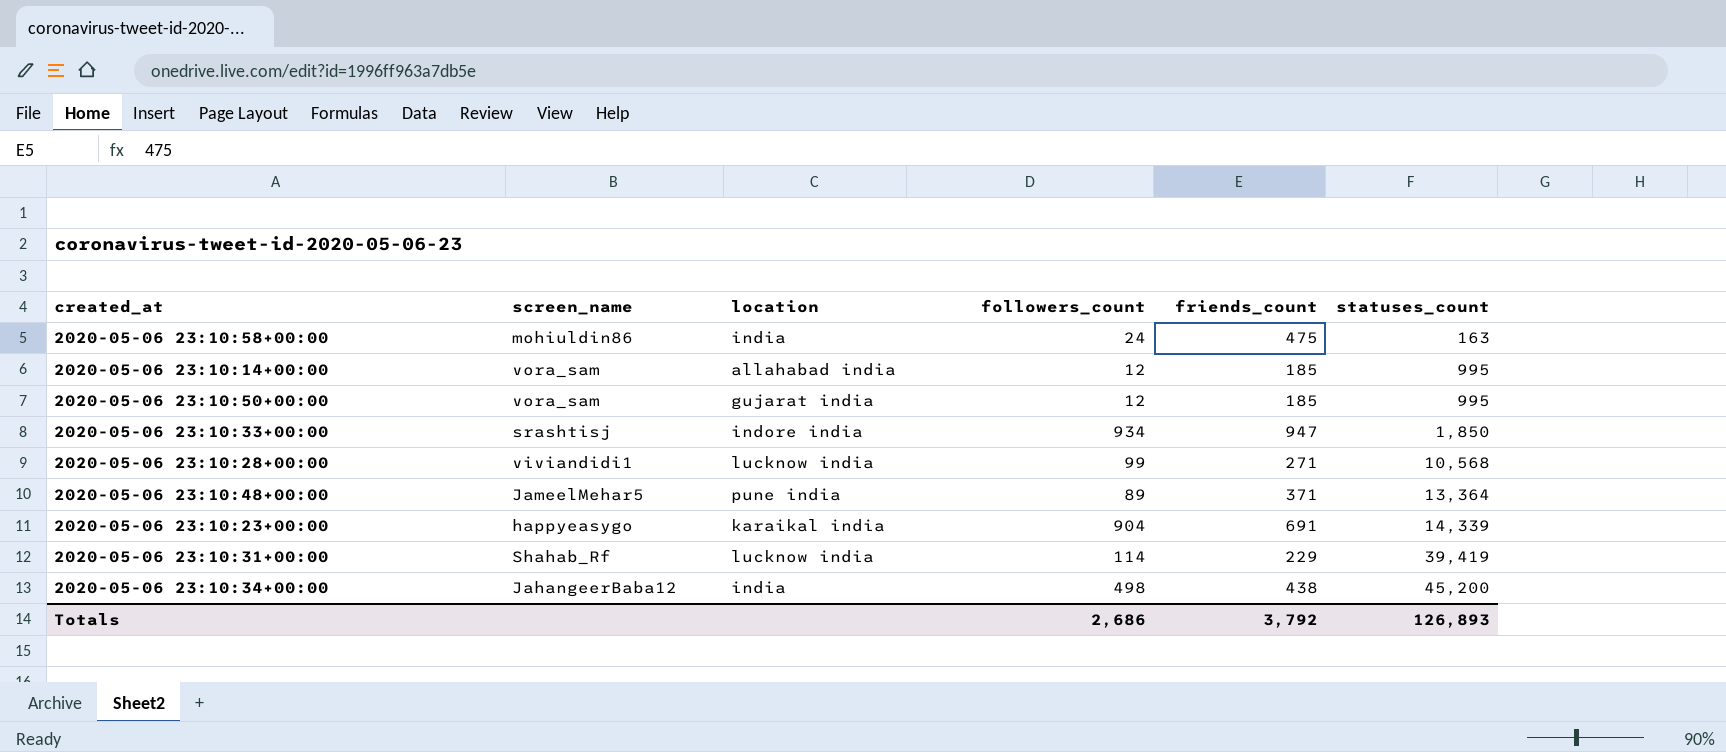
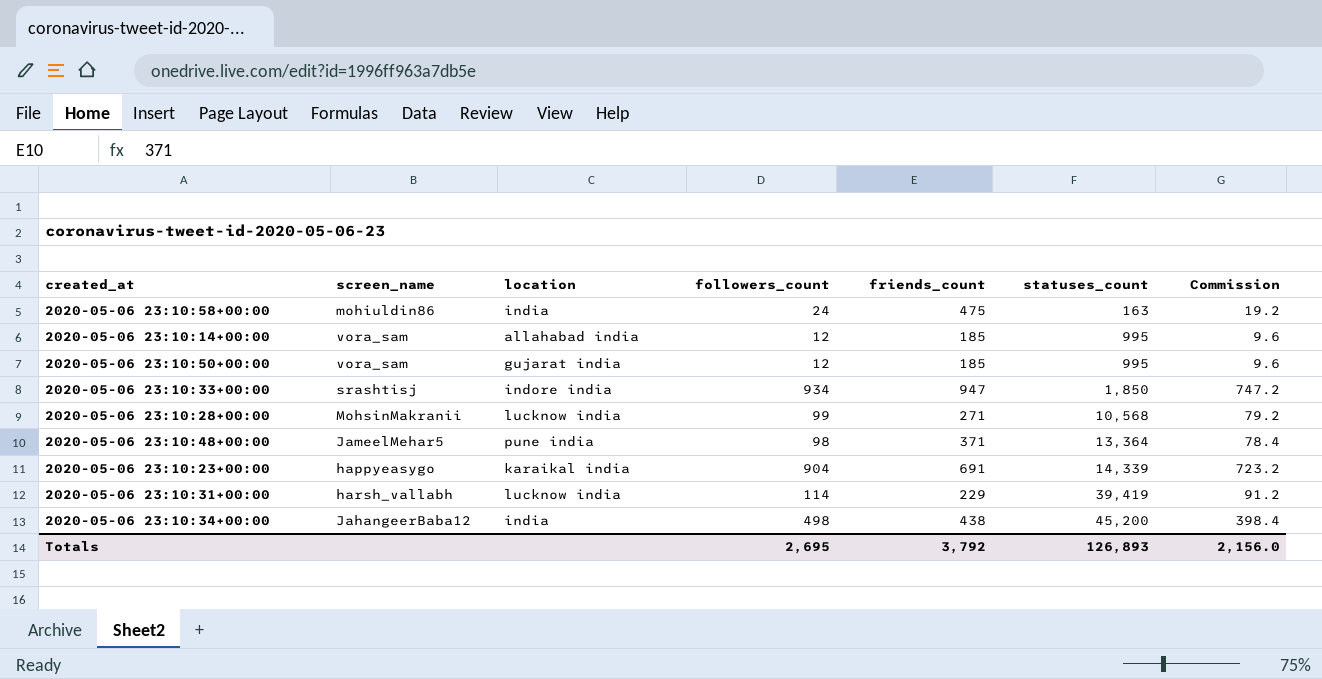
column Commission | formula: none -> [followers_count] * 0.8
2020-05-06 23:10:28+00:00 | screen_name: viviandidi1 -> MohsinMakranii
2020-05-06 23:10:48+00:00 | followers_count: 89 -> 98
2020-05-06 23:10:31+00:00 | screen_name: Shahab_Rf -> harsh_vallabh
Totals | followers_count: 2,686 -> 2,695

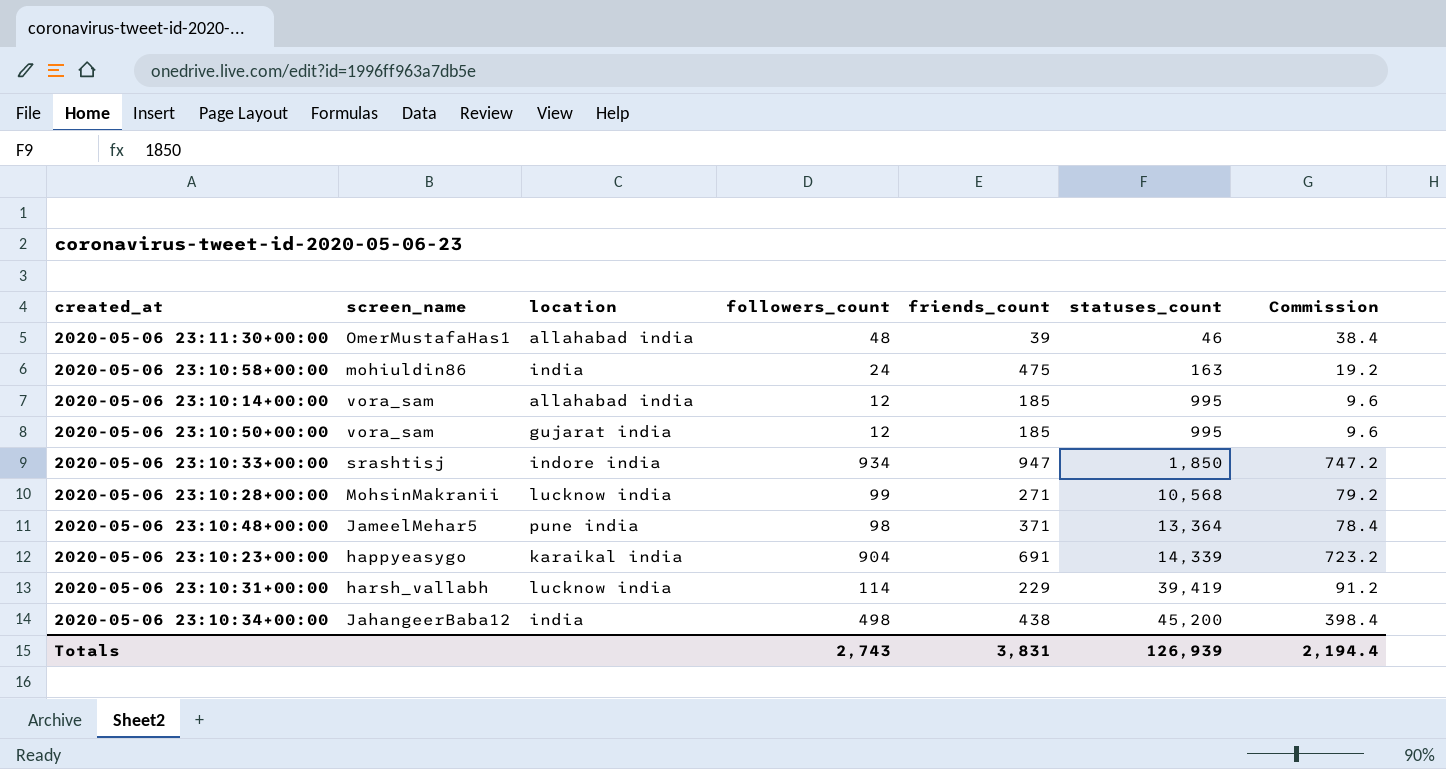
row 2020-05-06 23:11:30+00:00: none -> OmerMustafaHas1 | allahabad india | 48 | 39 | 46 | 38.4
Totals | followers_count: 2,695 -> 2,743
Totals | friends_count: 3,792 -> 3,831
Totals | statuses_count: 126,893 -> 126,939
Totals | Commission: 2,156.0 -> 2,194.4

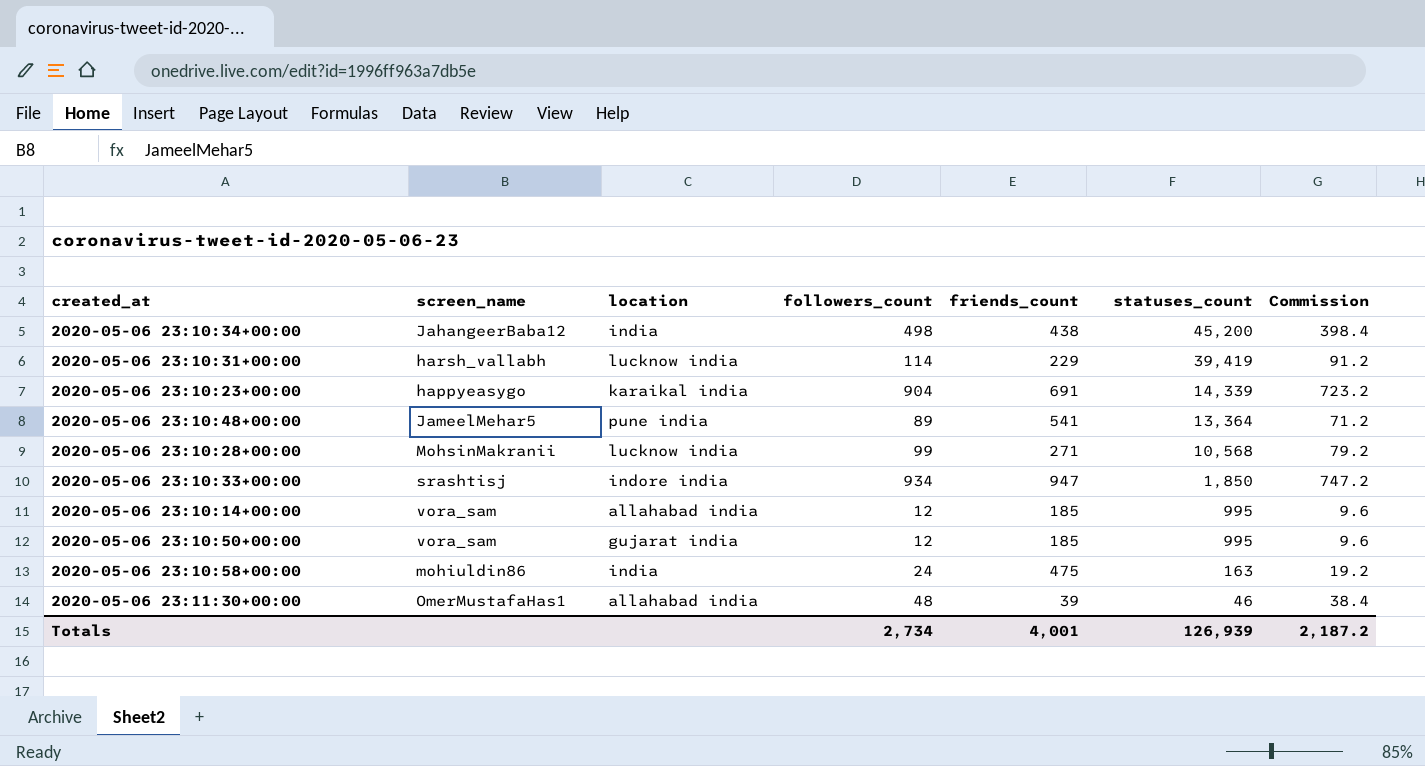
row order: statuses_count ascending -> statuses_count descending
2020-05-06 23:10:48+00:00 | followers_count: 98 -> 89
2020-05-06 23:10:48+00:00 | friends_count: 371 -> 541
2020-05-06 23:10:48+00:00 | Commission: 78.4 -> 71.2
Totals | followers_count: 2,743 -> 2,734
Totals | friends_count: 3,831 -> 4,001
Totals | Commission: 2,194.4 -> 2,187.2

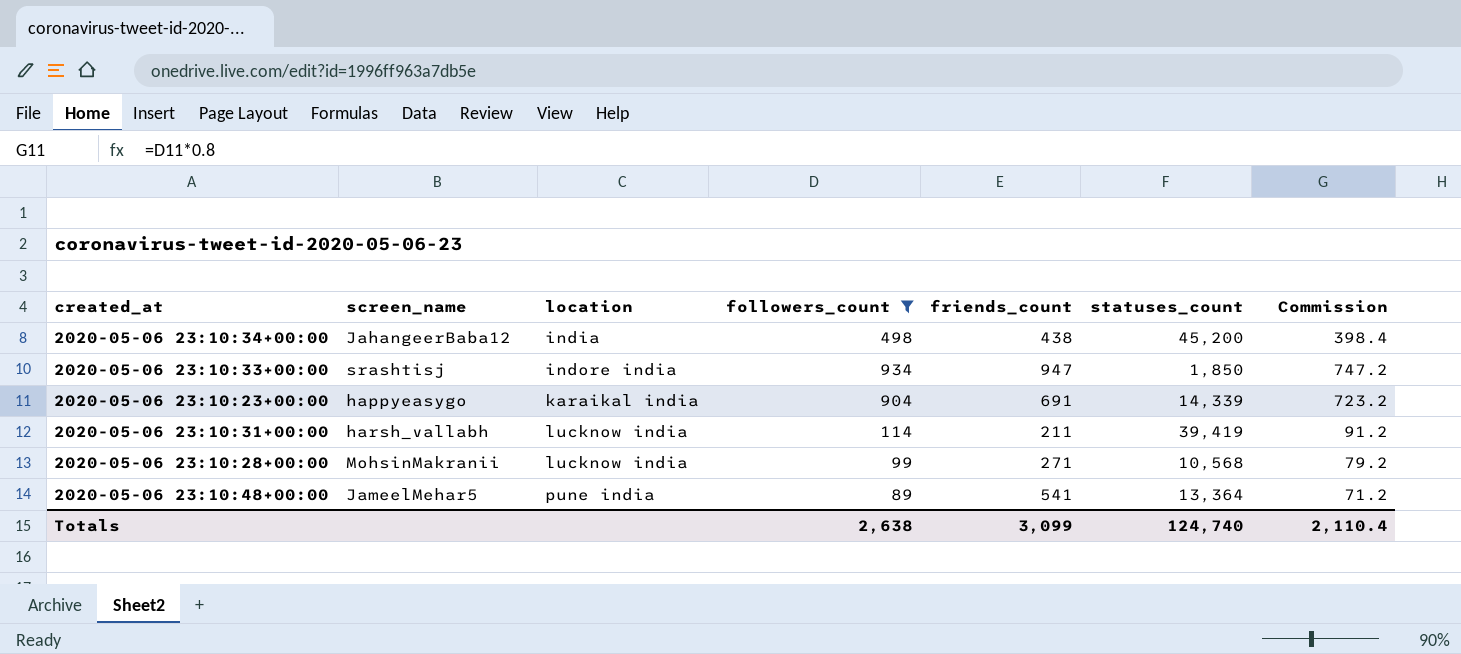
filter: none -> followers_count >= 89
row order: statuses_count descending -> location ascending
2020-05-06 23:10:31+00:00 | friends_count: 229 -> 211
Totals | followers_count: 2,734 -> 2,638
Totals | friends_count: 4,001 -> 3,099
Totals | statuses_count: 126,939 -> 124,740
Totals | Commission: 2,187.2 -> 2,110.4

